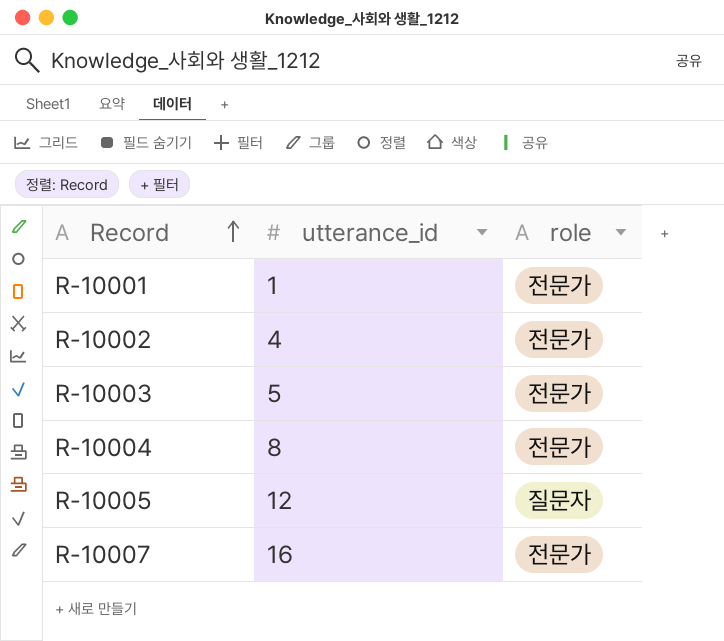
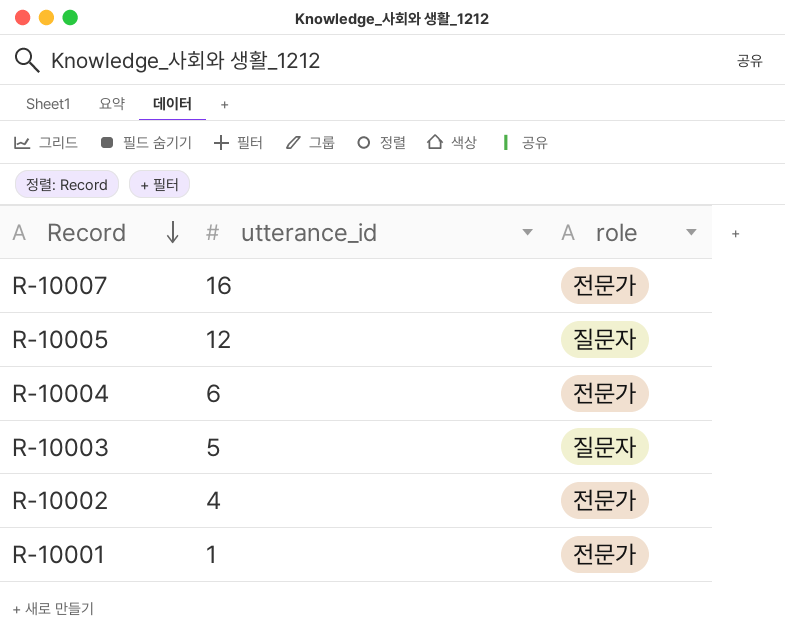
row order: Record ascending -> Record descending
R-10004 | utterance_id: 8 -> 6
R-10003 | role: 전문가 -> 질문자

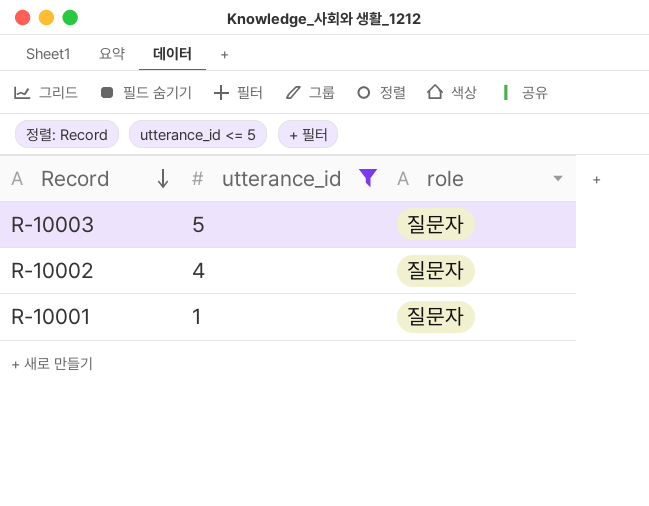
filter: none -> utterance_id <= 5
R-10002 | role: 전문가 -> 질문자
R-10001 | role: 전문가 -> 질문자

